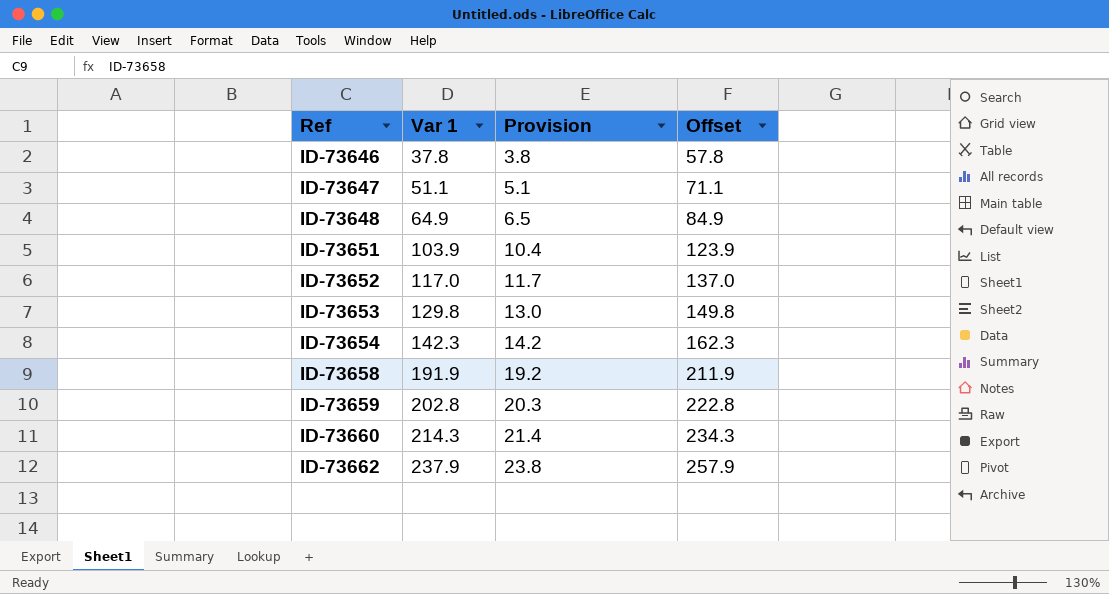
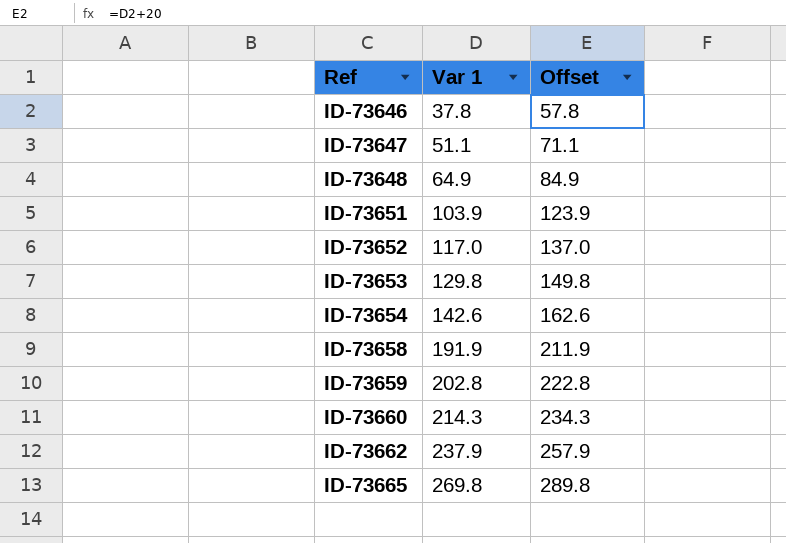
column Provision | formula: [Var 1] * 0.1 -> none
ID-73654 | Var 1: 142.3 -> 142.6
ID-73654 | Offset: 162.3 -> 162.6
row ID-73665: none -> 269.8 | 289.8

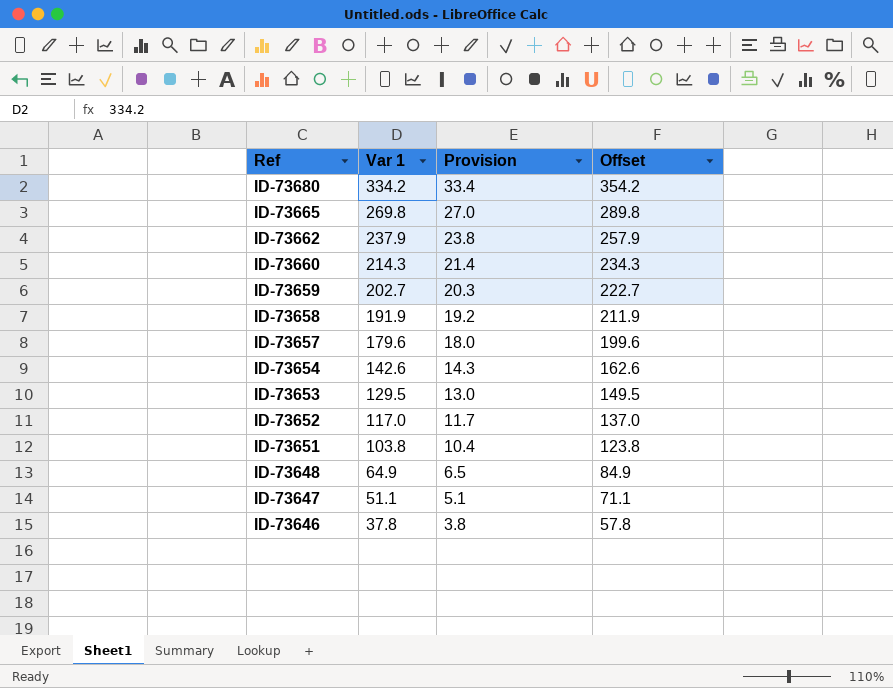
row order: Ref ascending -> Ref descending
column Provision | formula: none -> [Var 1] * 0.1
row ID-73680: none -> 334.2 | 33.4 | 354.2
ID-73659 | Var 1: 202.8 -> 202.7
ID-73659 | Offset: 222.8 -> 222.7
row ID-73657: none -> 179.6 | 18.0 | 199.6
ID-73653 | Var 1: 129.8 -> 129.5
ID-73653 | Offset: 149.8 -> 149.5
ID-73651 | Var 1: 103.9 -> 103.8
ID-73651 | Offset: 123.9 -> 123.8

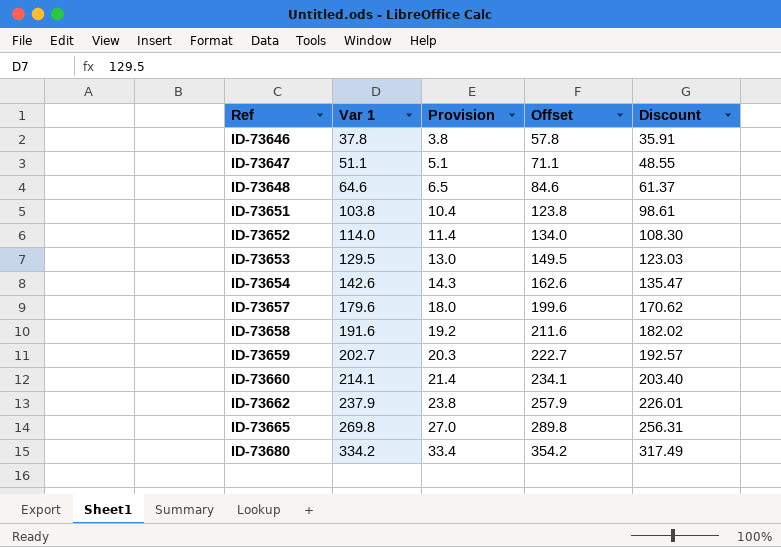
row order: Ref descending -> Ref ascending
column Discount | formula: none -> [Var 1] * 0.95
ID-73648 | Var 1: 64.9 -> 64.6
ID-73648 | Offset: 84.9 -> 84.6
ID-73652 | Var 1: 117.0 -> 114.0
ID-73652 | Provision: 11.7 -> 11.4
ID-73652 | Offset: 137.0 -> 134.0
ID-73658 | Var 1: 191.9 -> 191.6
ID-73658 | Offset: 211.9 -> 211.6
ID-73660 | Var 1: 214.3 -> 214.1
ID-73660 | Offset: 234.3 -> 234.1

